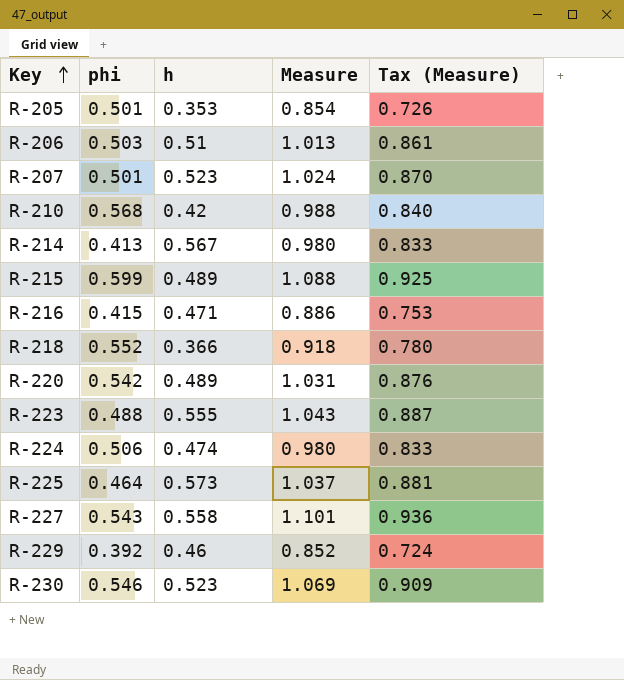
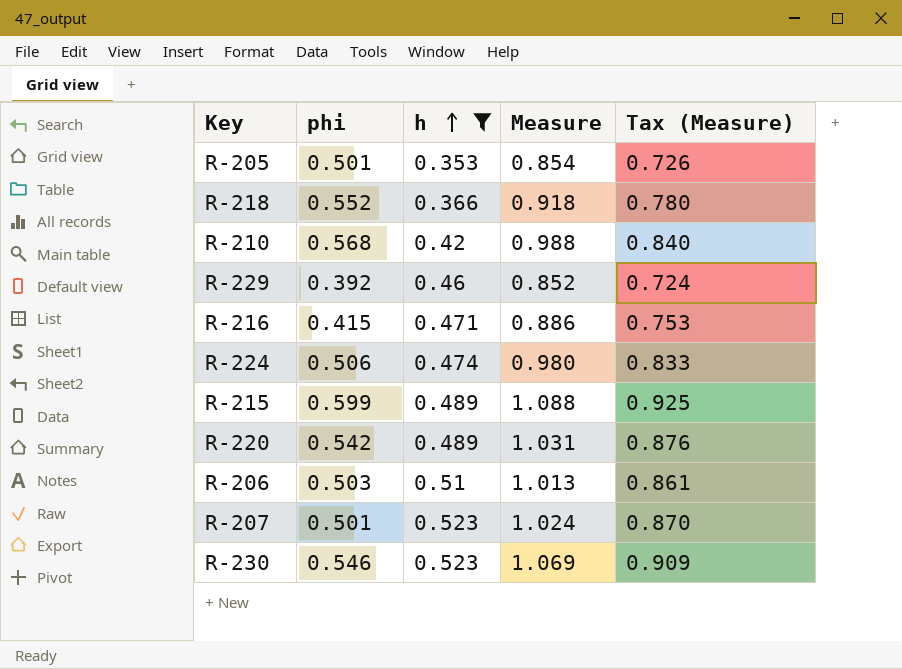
filter: none -> h <= 0.523
row order: Key ascending -> h ascending

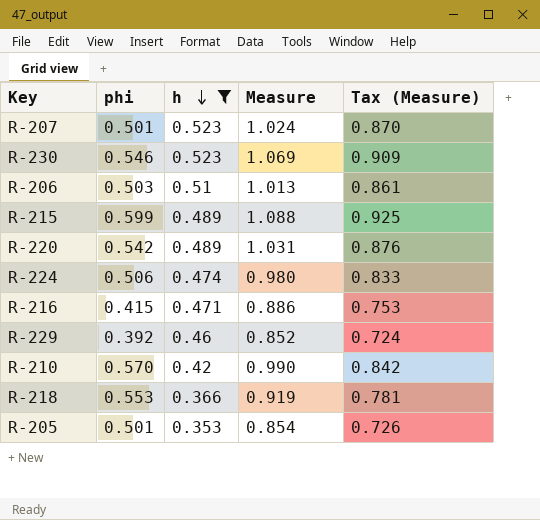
row order: h ascending -> h descending
R-210 | phi: 0.568 -> 0.570
R-210 | Measure: 0.988 -> 0.990
R-210 | Tax (Measure): 0.840 -> 0.842
R-218 | phi: 0.552 -> 0.553
R-218 | Measure: 0.918 -> 0.919
R-218 | Tax (Measure): 0.780 -> 0.781

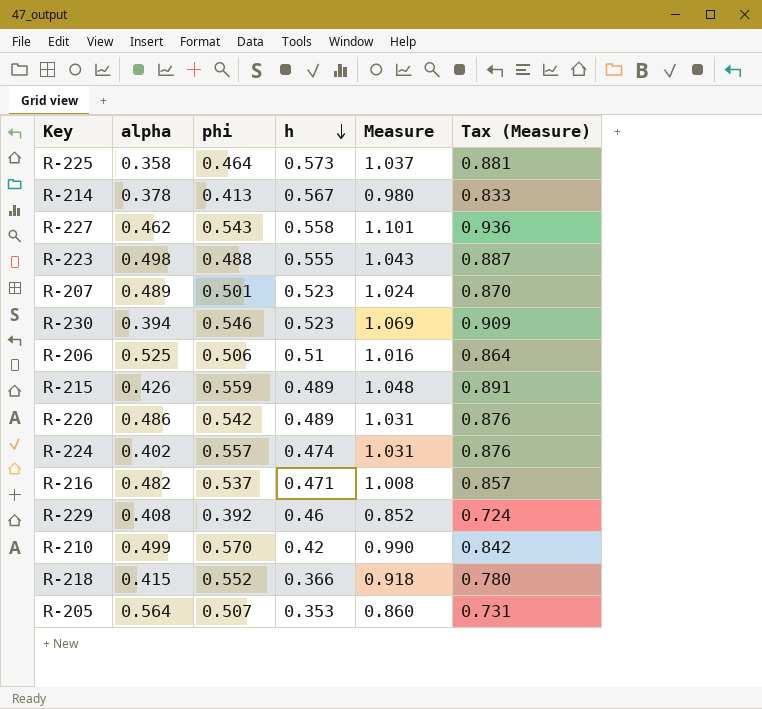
filter: h <= 0.523 -> none
column alpha | position: none -> 2
R-206 | phi: 0.503 -> 0.506
R-206 | Measure: 1.013 -> 1.016
R-206 | Tax (Measure): 0.861 -> 0.864
R-215 | phi: 0.599 -> 0.559
R-215 | Measure: 1.088 -> 1.048
R-215 | Tax (Measure): 0.925 -> 0.891
R-224 | phi: 0.506 -> 0.557
R-224 | Measure: 0.980 -> 1.031
R-224 | Tax (Measure): 0.833 -> 0.876
R-216 | phi: 0.415 -> 0.537
R-216 | Measure: 0.886 -> 1.008
R-216 | Tax (Measure): 0.753 -> 0.857
R-218 | phi: 0.553 -> 0.552
R-218 | Measure: 0.919 -> 0.918
R-218 | Tax (Measure): 0.781 -> 0.780
R-205 | phi: 0.501 -> 0.507
R-205 | Measure: 0.854 -> 0.860
R-205 | Tax (Measure): 0.726 -> 0.731

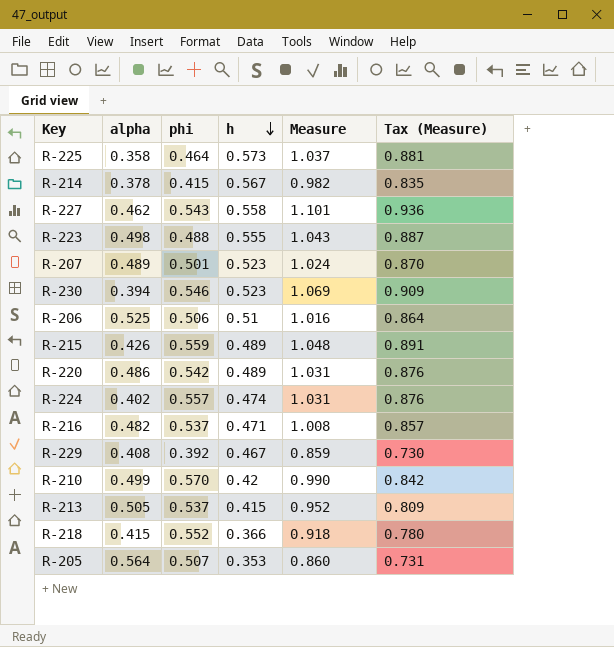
R-214 | phi: 0.413 -> 0.415
R-214 | Measure: 0.980 -> 0.982
R-214 | Tax (Measure): 0.833 -> 0.835
R-229 | h: 0.46 -> 0.467
R-229 | Measure: 0.852 -> 0.859
R-229 | Tax (Measure): 0.724 -> 0.730
row R-213: none -> 0.505 | 0.537 | 0.415 | 0.952 | 0.809

